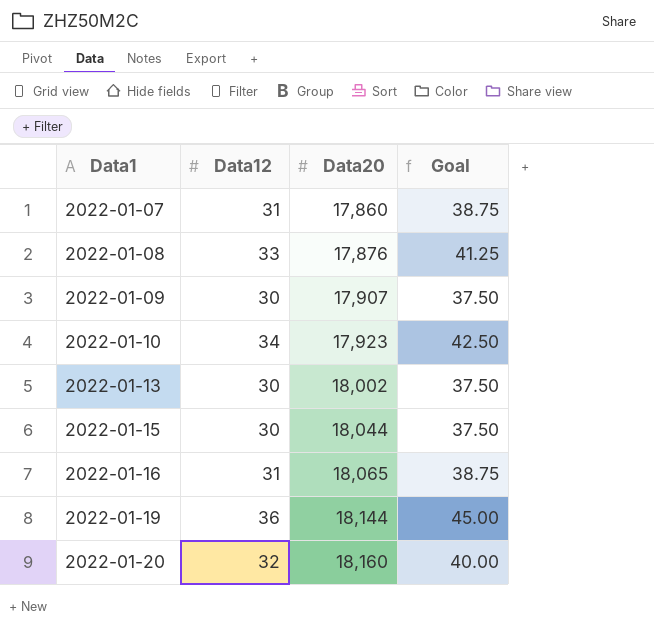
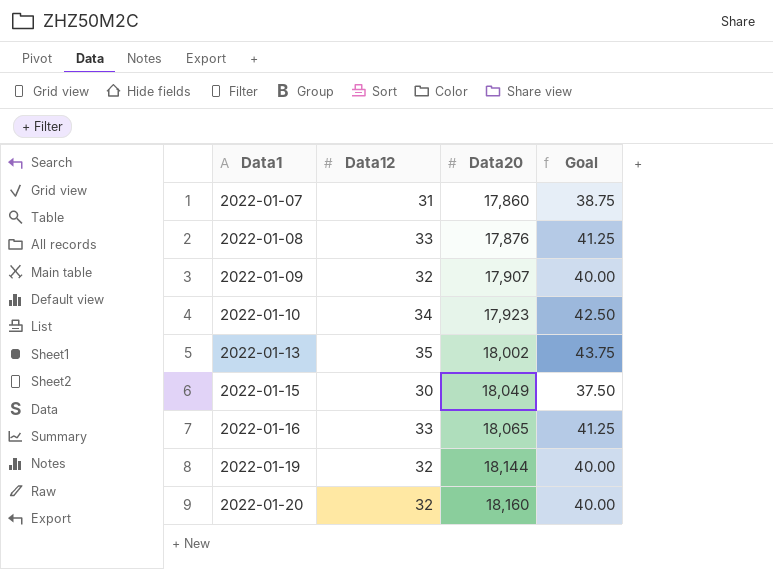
2022-01-09 | Data12: 30 -> 32
2022-01-09 | Goal: 37.50 -> 40.00
2022-01-13 | Data12: 30 -> 35
2022-01-13 | Goal: 37.50 -> 43.75
2022-01-15 | Data20: 18,044 -> 18,049
2022-01-16 | Data12: 31 -> 33
2022-01-16 | Goal: 38.75 -> 41.25
2022-01-19 | Data12: 36 -> 32
2022-01-19 | Goal: 45.00 -> 40.00

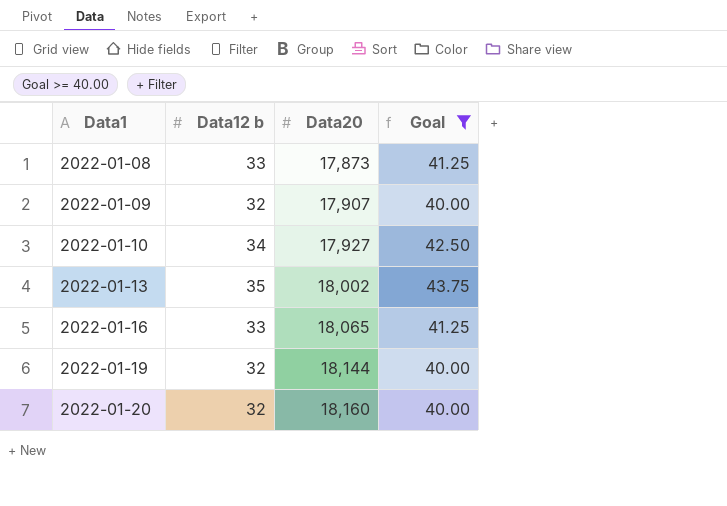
filter: none -> Goal >= 40.00
column name: Data12 -> Data12 b
2022-01-08 | Data20: 17,876 -> 17,873
2022-01-10 | Data20: 17,923 -> 17,927

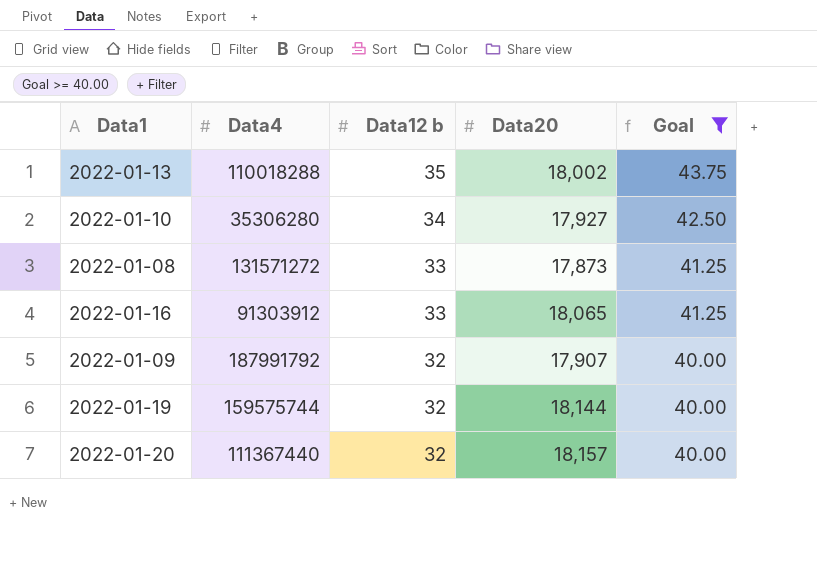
row order: Data1 ascending -> Data12 b descending
column Data4 | position: none -> 2
2022-01-20 | Data20: 18,160 -> 18,157

